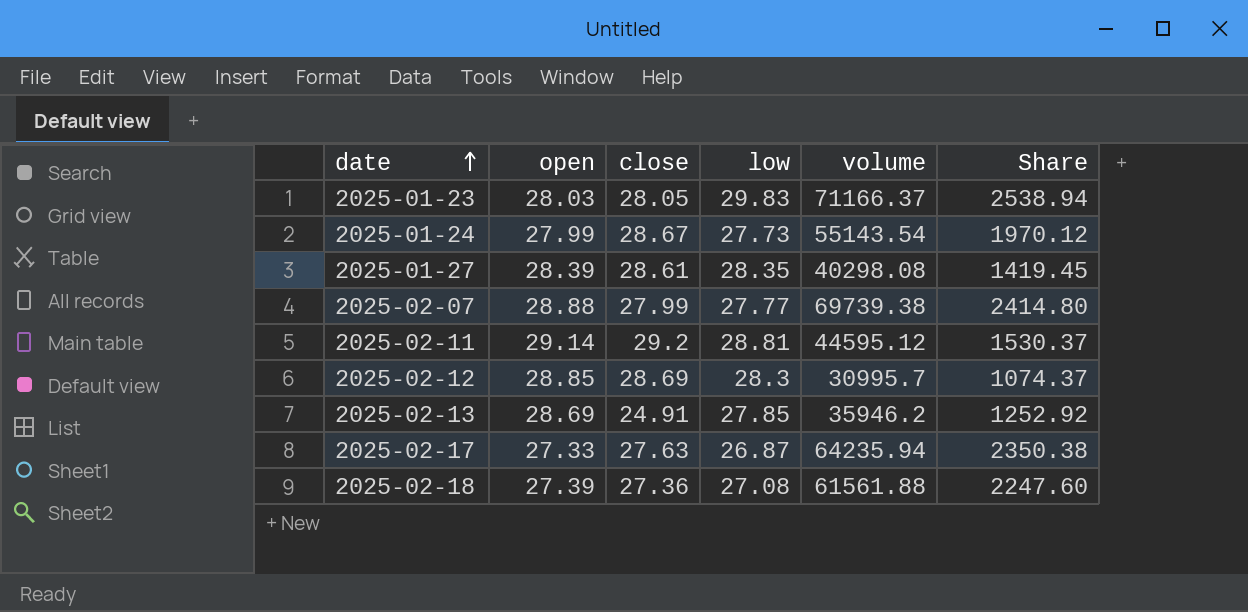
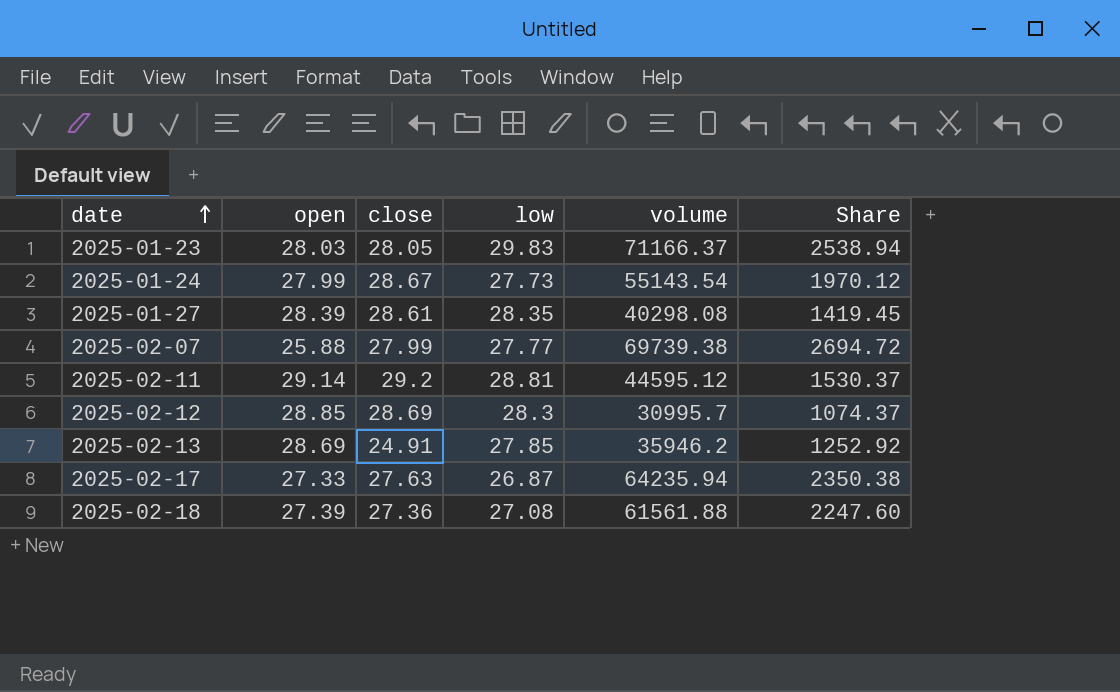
2025-02-07 | open: 28.88 -> 25.88
2025-02-07 | Share: 2414.80 -> 2694.72

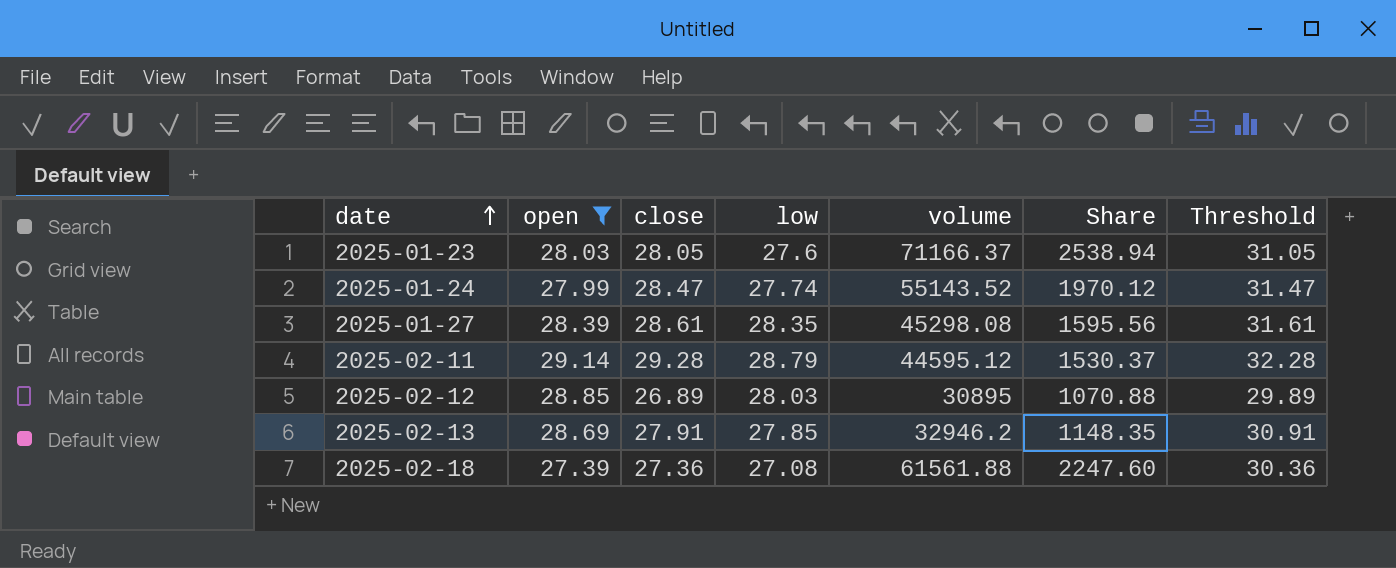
filter: none -> open >= 27.39
column Threshold | formula: none -> [close] + 3
2025-01-23 | low: 29.83 -> 27.6
2025-01-24 | close: 28.67 -> 28.47
2025-01-24 | low: 27.73 -> 27.74
2025-01-24 | volume: 55143.54 -> 55143.52
2025-01-27 | volume: 40298.08 -> 45298.08
2025-01-27 | Share: 1419.45 -> 1595.56
2025-02-11 | close: 29.2 -> 29.28
2025-02-11 | low: 28.81 -> 28.79
2025-02-12 | close: 28.69 -> 26.89
2025-02-12 | low: 28.3 -> 28.03
2025-02-12 | volume: 30995.7 -> 30895
2025-02-12 | Share: 1074.37 -> 1070.88
2025-02-13 | close: 24.91 -> 27.91
2025-02-13 | volume: 35946.2 -> 32946.2
2025-02-13 | Share: 1252.92 -> 1148.35

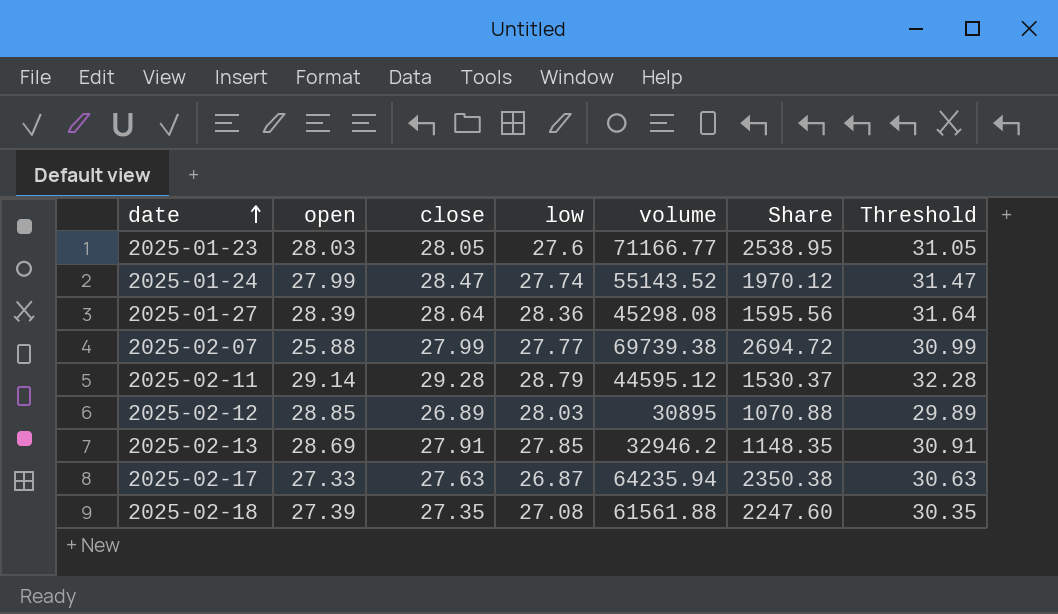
filter: open >= 27.39 -> none
2025-01-23 | volume: 71166.37 -> 71166.77
2025-01-23 | Share: 2538.94 -> 2538.95
2025-01-27 | close: 28.61 -> 28.64
2025-01-27 | low: 28.35 -> 28.36
2025-01-27 | Threshold: 31.61 -> 31.64
2025-02-18 | close: 27.36 -> 27.35
2025-02-18 | Threshold: 30.36 -> 30.35

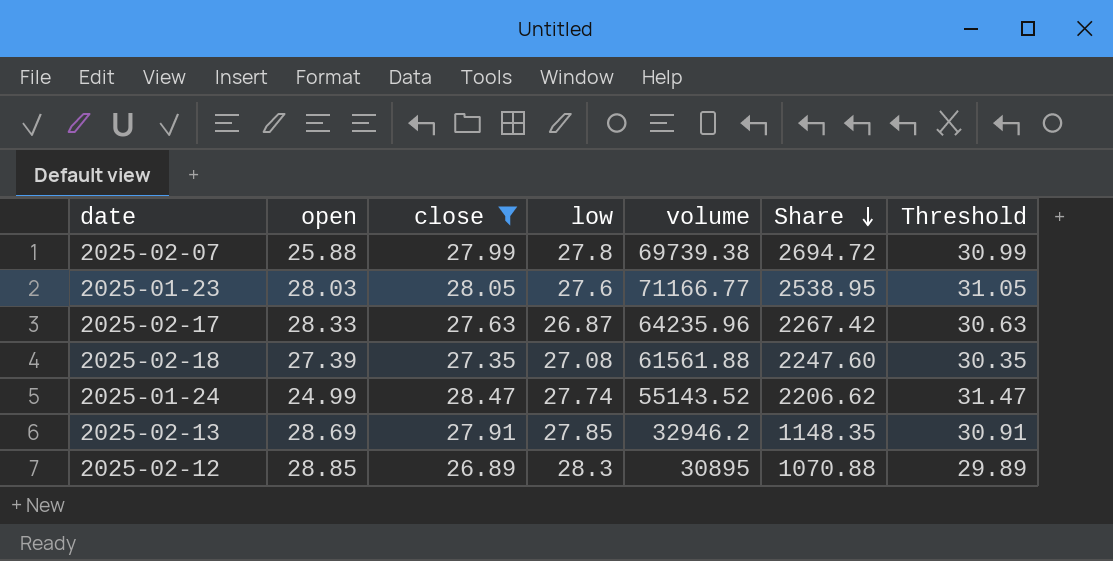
filter: none -> close <= 28.47
row order: date ascending -> Share descending
2025-02-07 | low: 27.77 -> 27.8
2025-02-17 | open: 27.33 -> 28.33
2025-02-17 | volume: 64235.94 -> 64235.96
2025-02-17 | Share: 2350.38 -> 2267.42
2025-01-24 | open: 27.99 -> 24.99
2025-01-24 | Share: 1970.12 -> 2206.62
2025-02-12 | low: 28.03 -> 28.3

